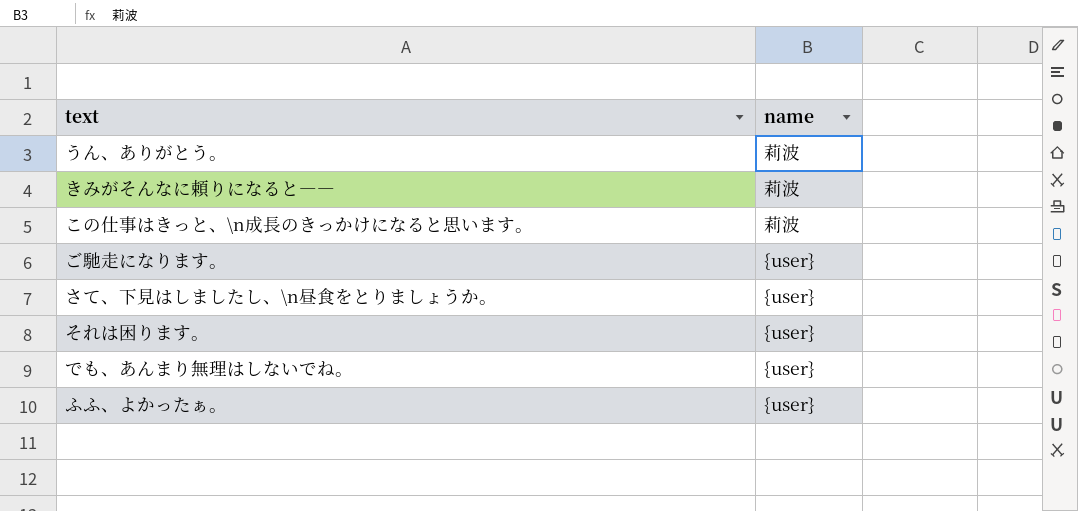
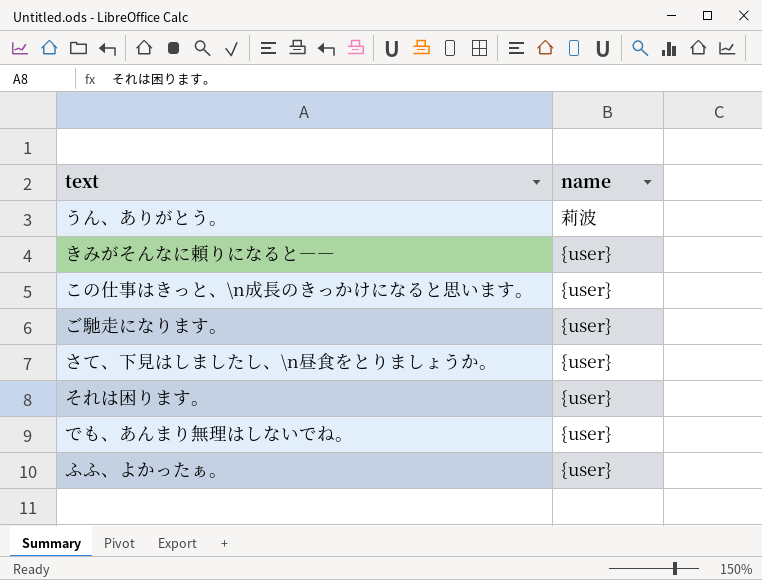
きみがそんなに頼りになると―― | name: 莉波 -> {user}
この仕事はきっと、\n成長のきっかけになると思います。 | name: 莉波 -> {user}

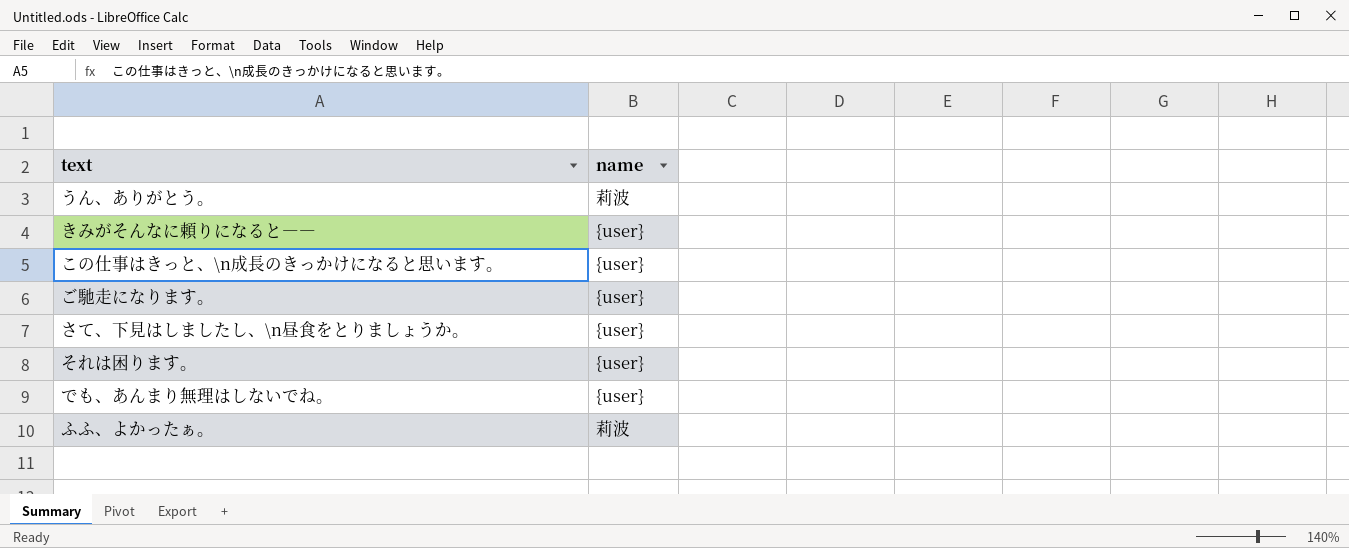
ふふ、よかったぁ。 | name: {user} -> 莉波

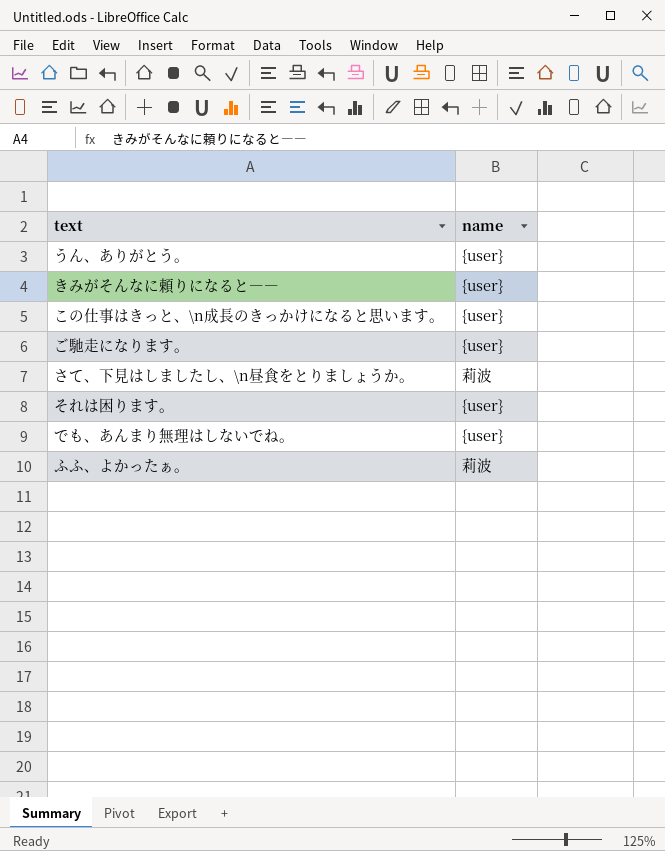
うん、ありがとう。 | name: 莉波 -> {user}
さて、下見はしましたし、\n昼食をとりましょうか。 | name: {user} -> 莉波

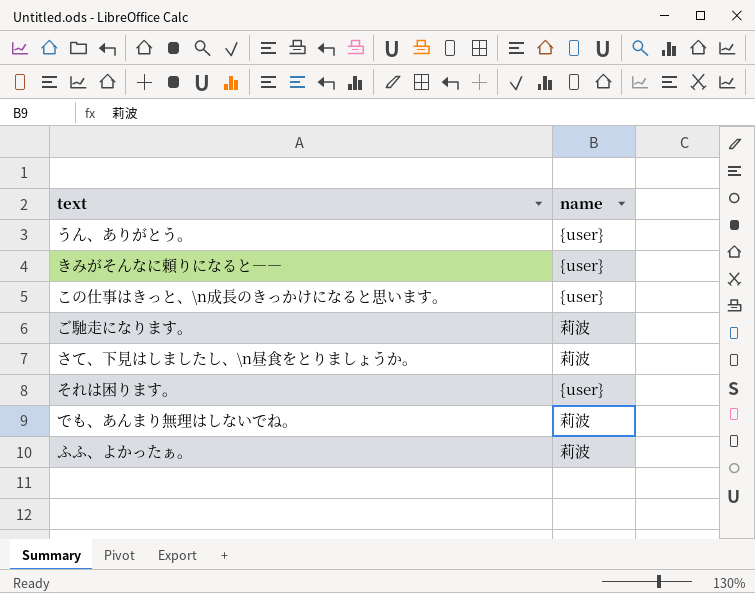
ご馳走になります。 | name: {user} -> 莉波
でも、あんまり無理はしないでね。 | name: {user} -> 莉波

